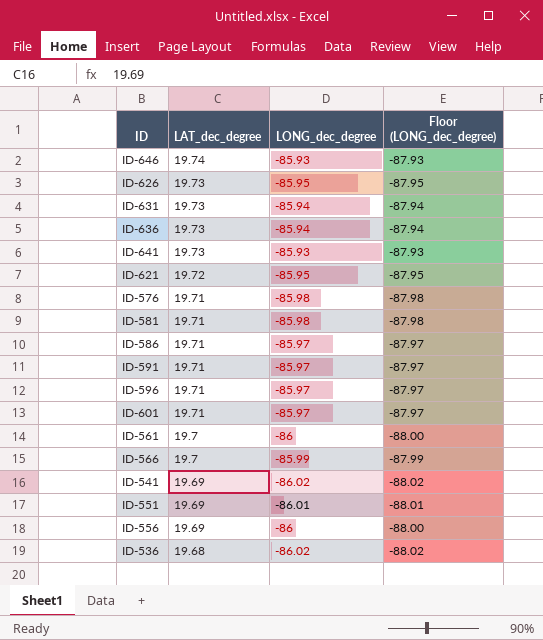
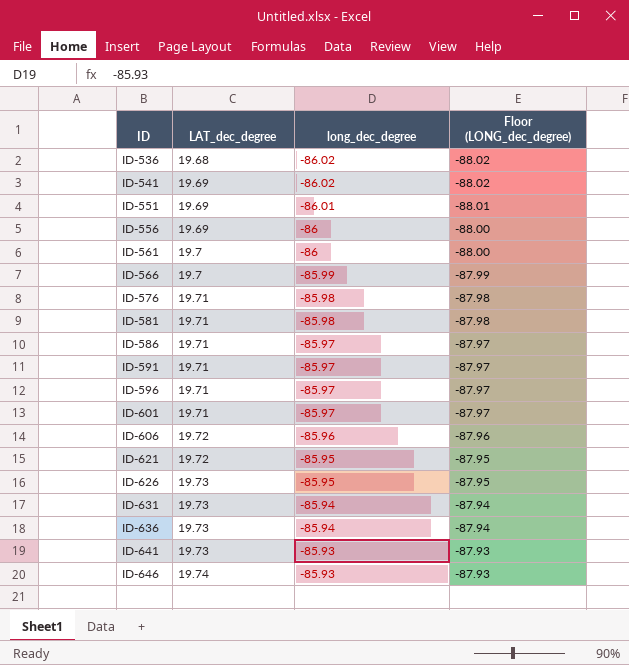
row order: LAT_dec_degree descending -> ID ascending
column name: LONG_dec_degree -> long_dec_degree
row ID-606: none -> 19.72 | -85.96 | -87.96

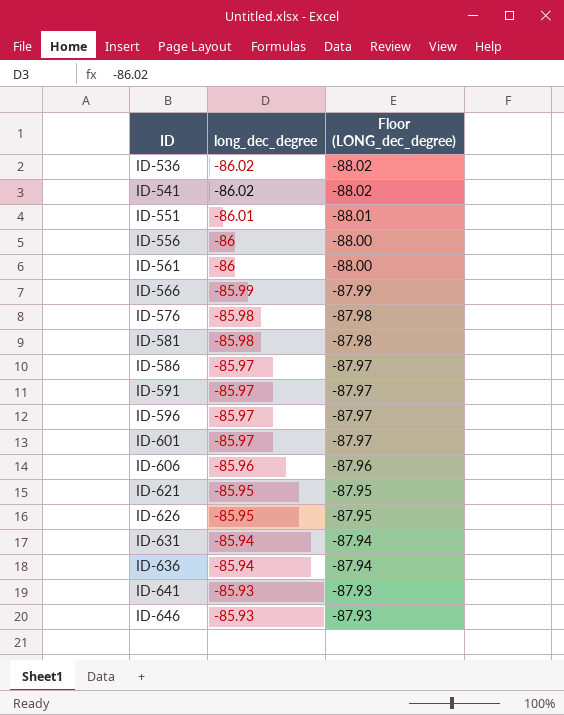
column LAT_dec_degree | position: 2 -> none

